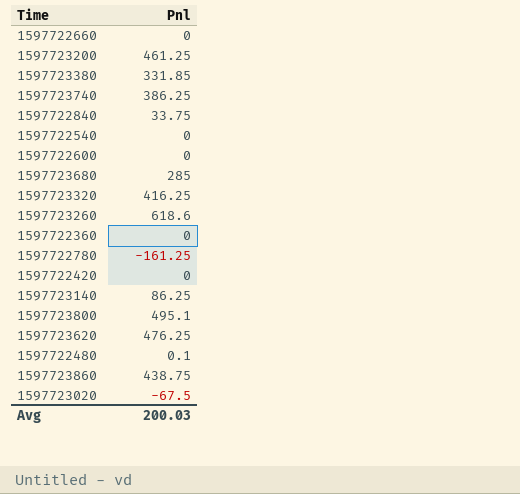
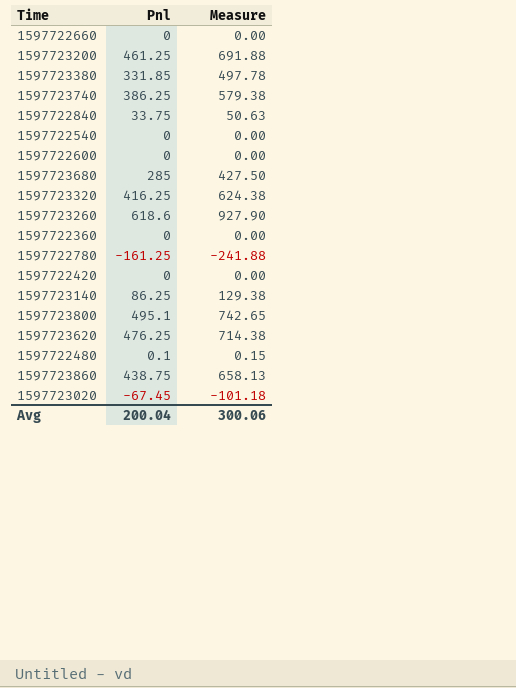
column Measure | formula: none -> [Pnl] * 1.5
1597723020 | Pnl: -67.5 -> -67.45
Avg | Pnl: 200.03 -> 200.04

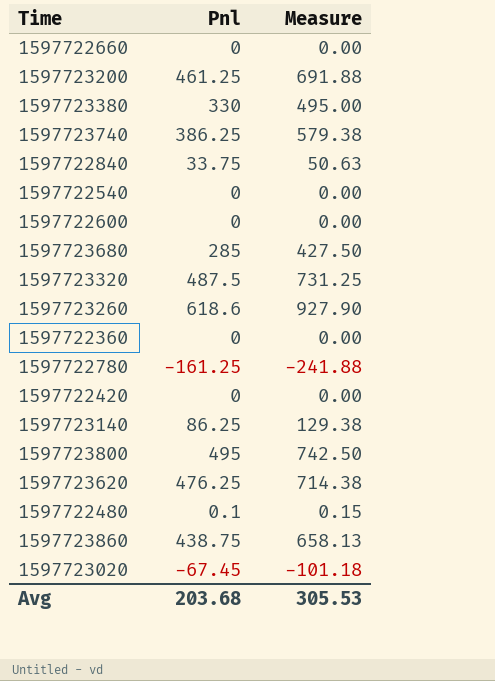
1597723380 | Pnl: 331.85 -> 330
1597723380 | Measure: 497.78 -> 495.00
1597723320 | Pnl: 416.25 -> 487.5
1597723320 | Measure: 624.38 -> 731.25
1597723800 | Pnl: 495.1 -> 495
1597723800 | Measure: 742.65 -> 742.50
Avg | Pnl: 200.04 -> 203.68
Avg | Measure: 300.06 -> 305.53

